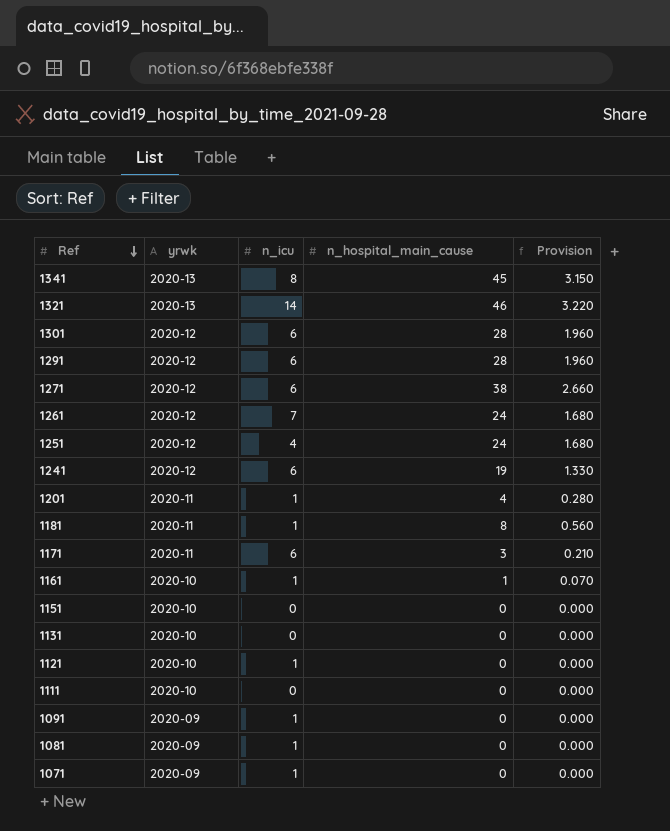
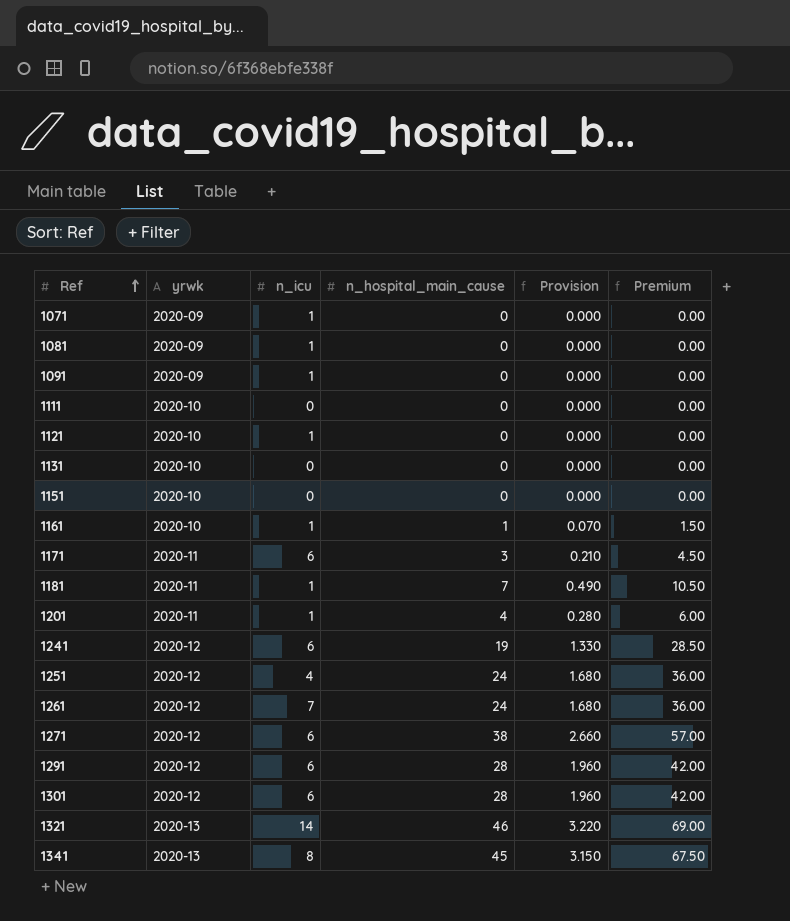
row order: Ref descending -> Ref ascending
column Premium | formula: none -> [n_hospital_main_cause] * 1.5
1181 | n_hospital_main_cause: 8 -> 7
1181 | Provision: 0.560 -> 0.490

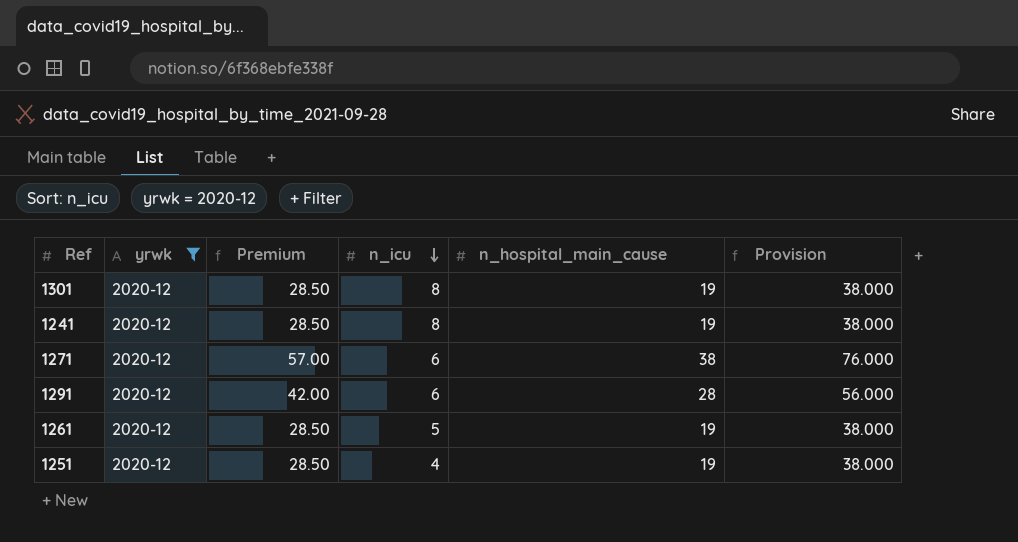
filter: none -> yrwk = 2020-12
row order: Ref ascending -> n_icu descending
column Premium | position: 6 -> 3
column Provision | formula: [n_hospital_main_cause] * 0.07 -> [n_hospital_main_cause] * 2
1301 | Premium: 42.00 -> 28.50
1301 | n_icu: 6 -> 8
1301 | n_hospital_main_cause: 28 -> 19
1241 | n_icu: 6 -> 8
1261 | Premium: 36.00 -> 28.50
1261 | n_icu: 7 -> 5
1261 | n_hospital_main_cause: 24 -> 19
1251 | Premium: 36.00 -> 28.50
1251 | n_hospital_main_cause: 24 -> 19

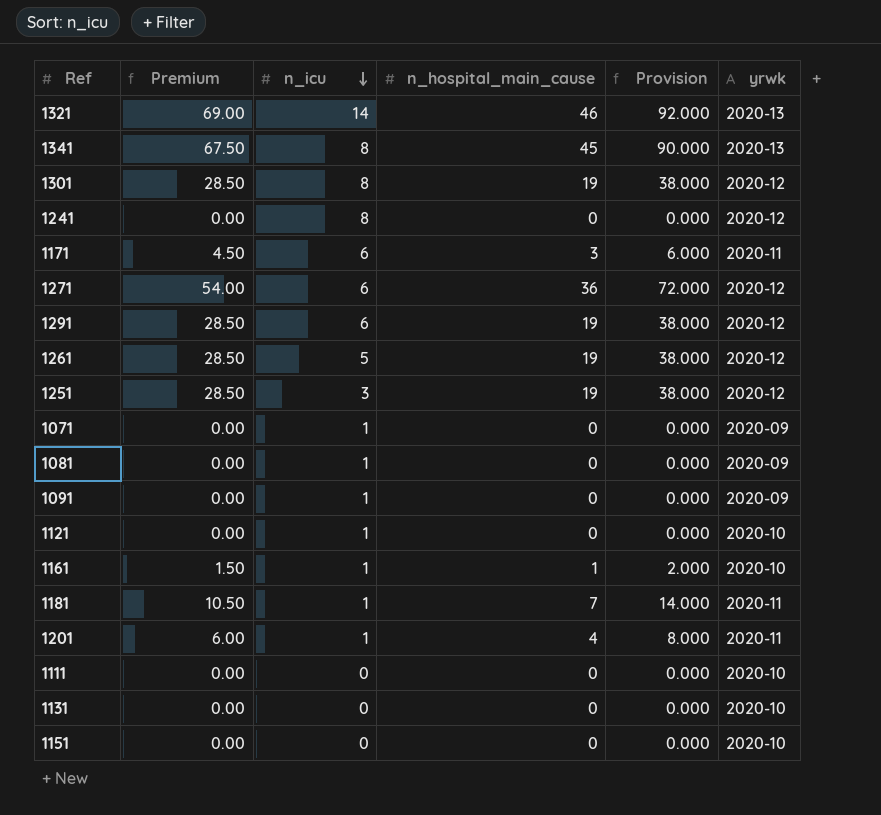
filter: yrwk = 2020-12 -> none
column yrwk | position: 2 -> 6
1241 | Premium: 28.50 -> 0.00
1241 | n_hospital_main_cause: 19 -> 0
1241 | Provision: 38.000 -> 0.000
1271 | Premium: 57.00 -> 54.00
1271 | n_hospital_main_cause: 38 -> 36
1271 | Provision: 76.000 -> 72.000
1291 | Premium: 42.00 -> 28.50
1291 | n_hospital_main_cause: 28 -> 19
1291 | Provision: 56.000 -> 38.000
1251 | n_icu: 4 -> 3

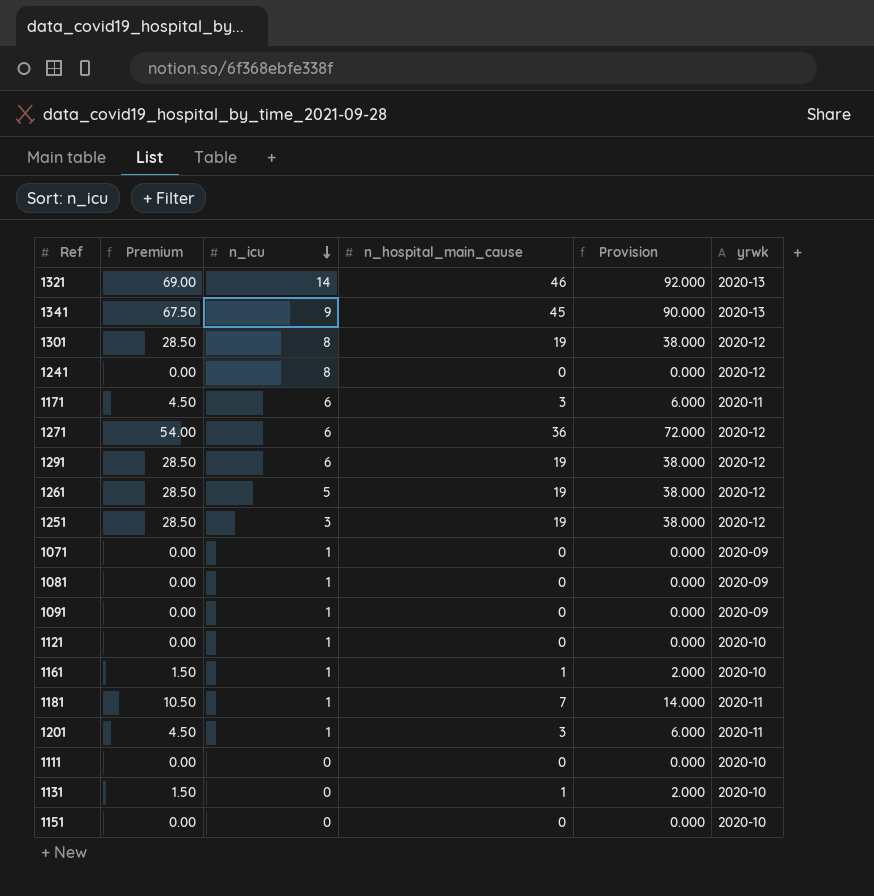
1341 | n_icu: 8 -> 9
1201 | Premium: 6.00 -> 4.50
1201 | n_hospital_main_cause: 4 -> 3
1201 | Provision: 8.000 -> 6.000
1131 | Premium: 0.00 -> 1.50
1131 | n_hospital_main_cause: 0 -> 1
1131 | Provision: 0.000 -> 2.000

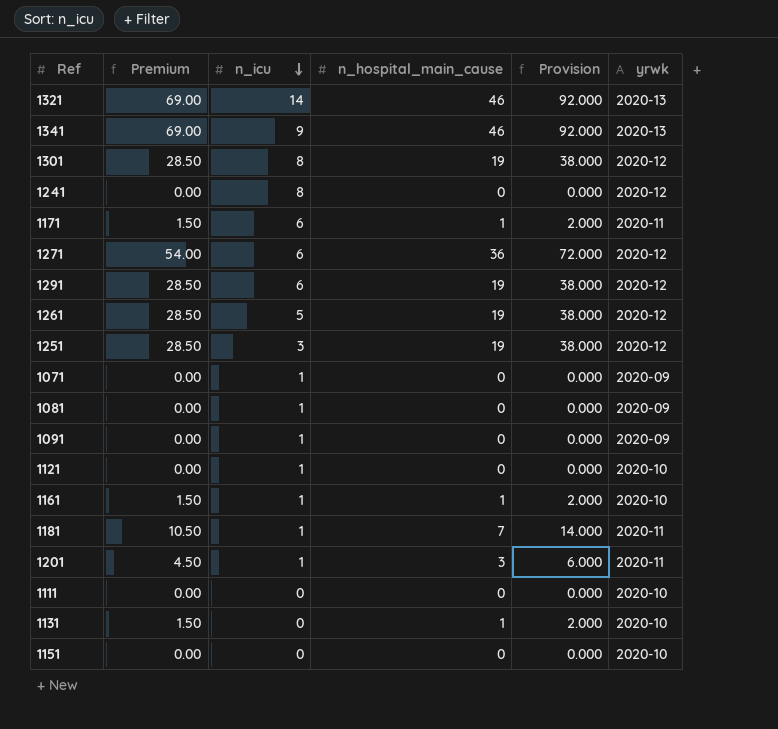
1341 | Premium: 67.50 -> 69.00
1341 | n_hospital_main_cause: 45 -> 46
1341 | Provision: 90.000 -> 92.000
1171 | Premium: 4.50 -> 1.50
1171 | n_hospital_main_cause: 3 -> 1
1171 | Provision: 6.000 -> 2.000

